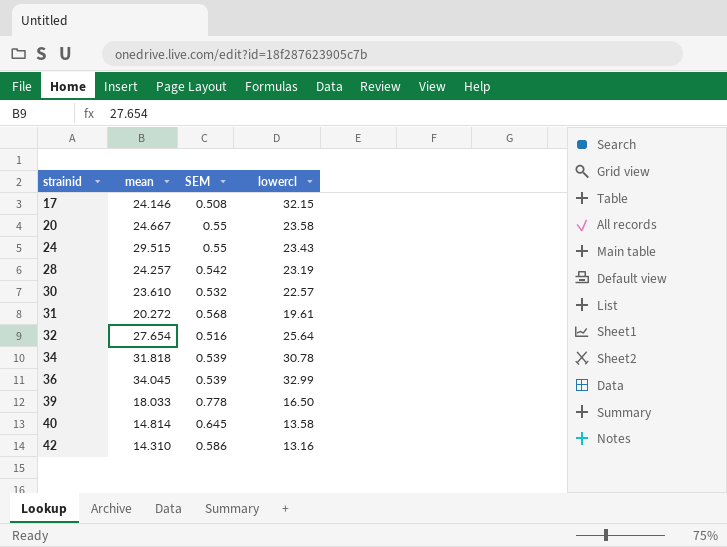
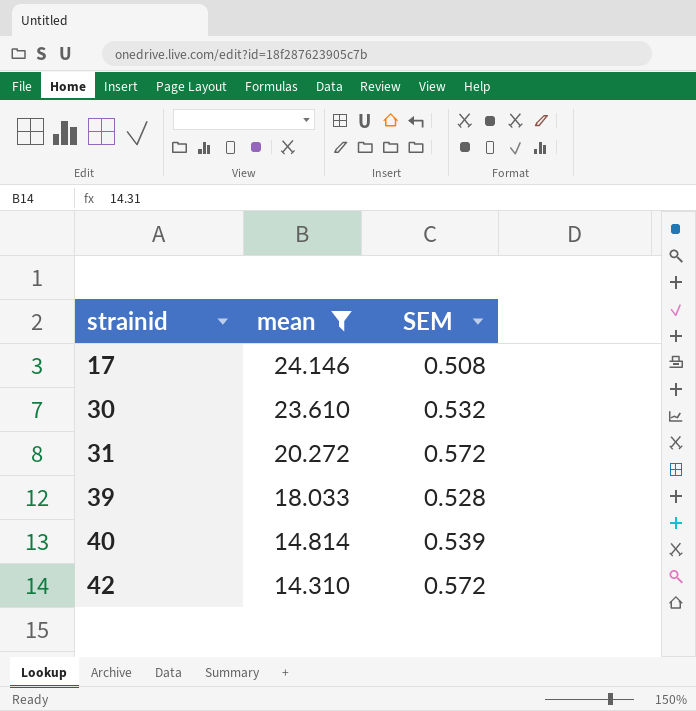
filter: none -> mean <= 24.146
column lowercl | position: 4 -> none
31 | SEM: 0.568 -> 0.572
39 | SEM: 0.778 -> 0.528
40 | SEM: 0.645 -> 0.539
42 | SEM: 0.586 -> 0.572

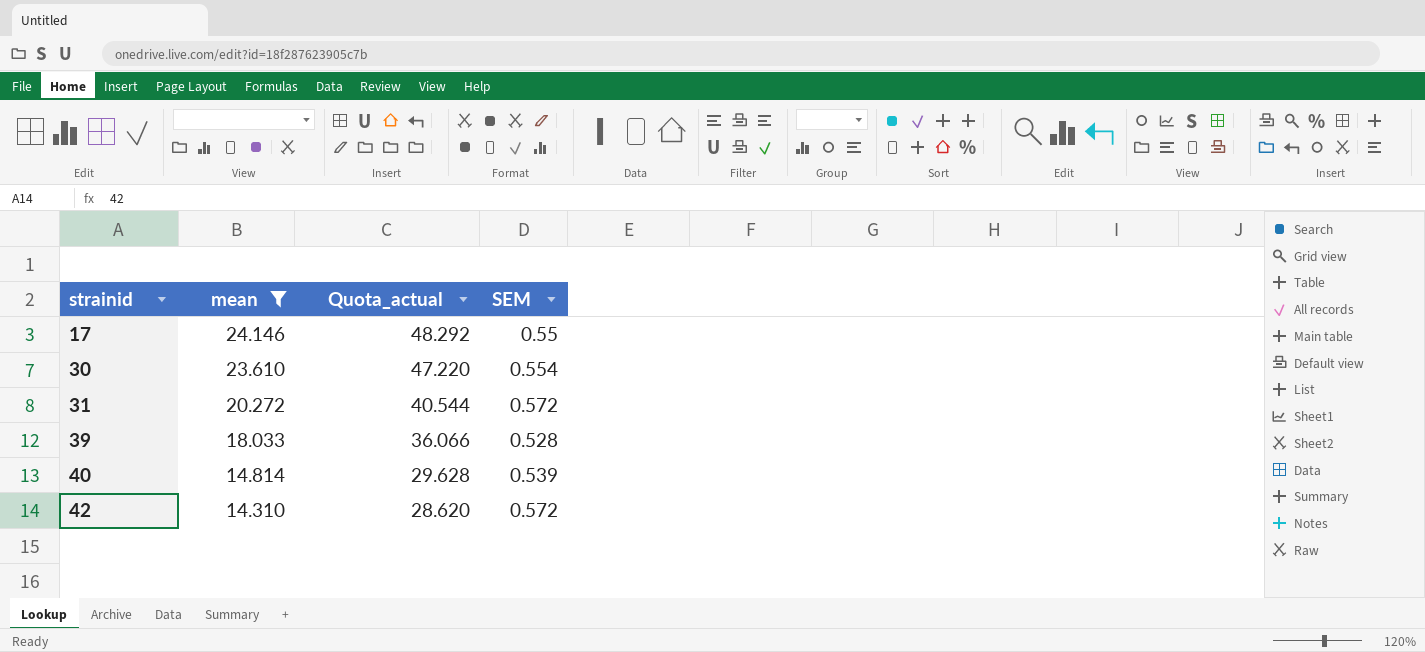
column Quota_actual | formula: none -> [mean] * 2
17 | SEM: 0.508 -> 0.55
30 | SEM: 0.532 -> 0.554

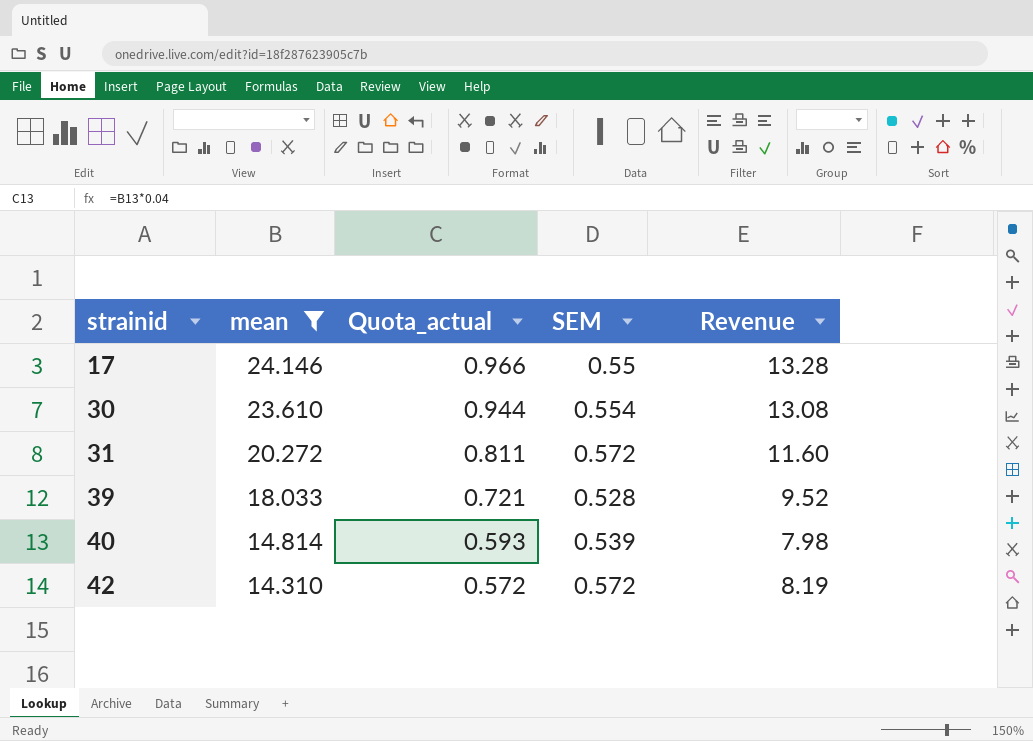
column Quota_actual | formula: [mean] * 2 -> [mean] * 0.04
column Revenue | formula: none -> [mean] * [SEM]

